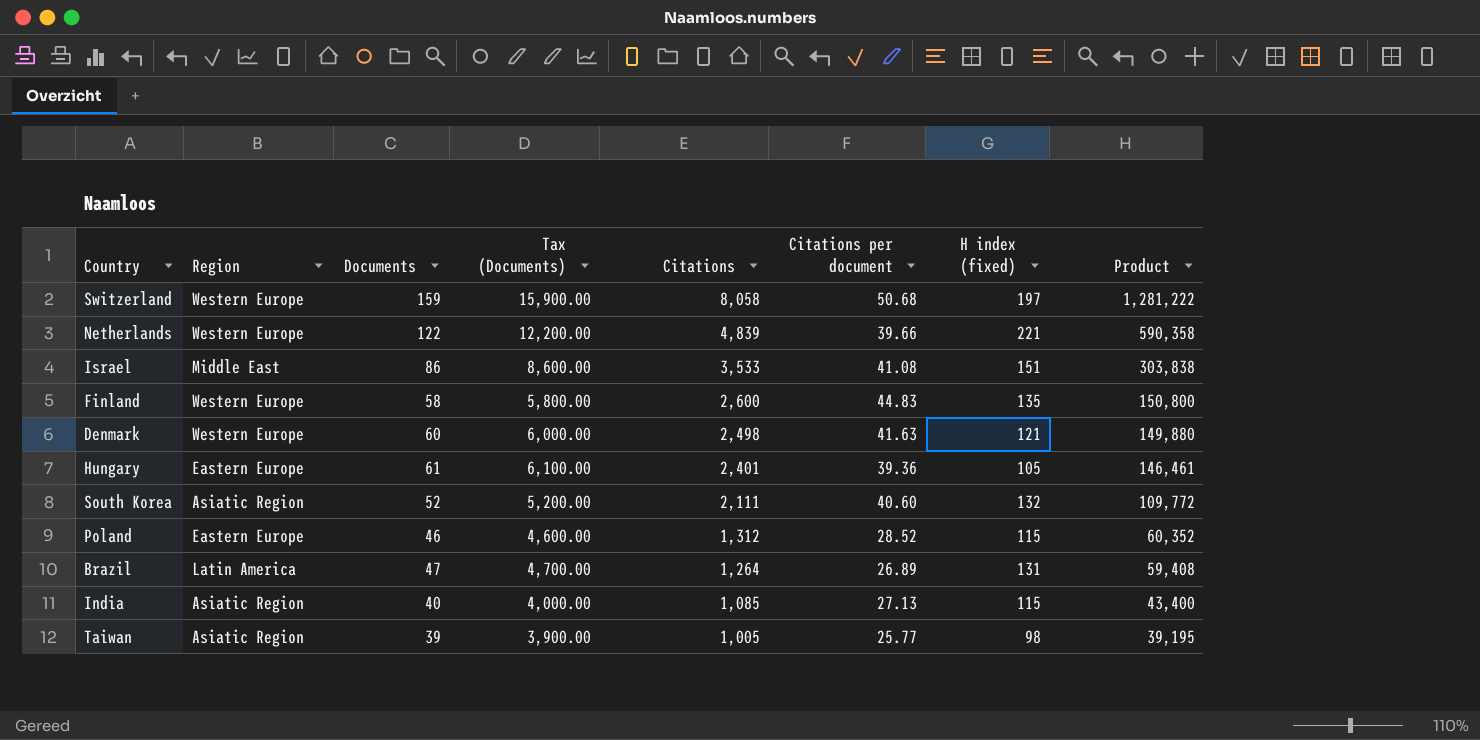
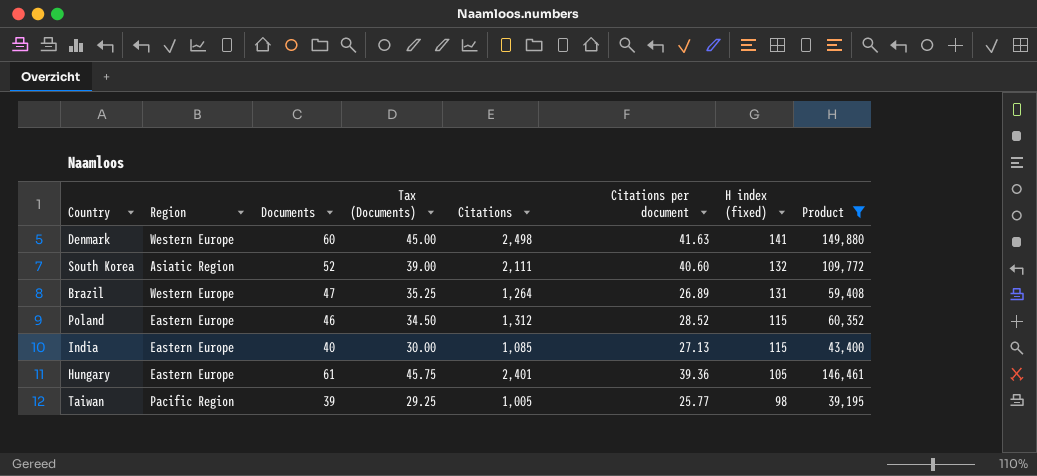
filter: none -> Product <= 149,880
row order: Citations descending -> H index (fixed) descending
column Tax (Documents) | formula: [Documents] * 100 -> [Documents] * 0.75
Denmark | H index (fixed): 121 -> 141
Brazil | Region: Latin America -> Western Europe
India | Region: Asiatic Region -> Eastern Europe
Taiwan | Region: Asiatic Region -> Pacific Region

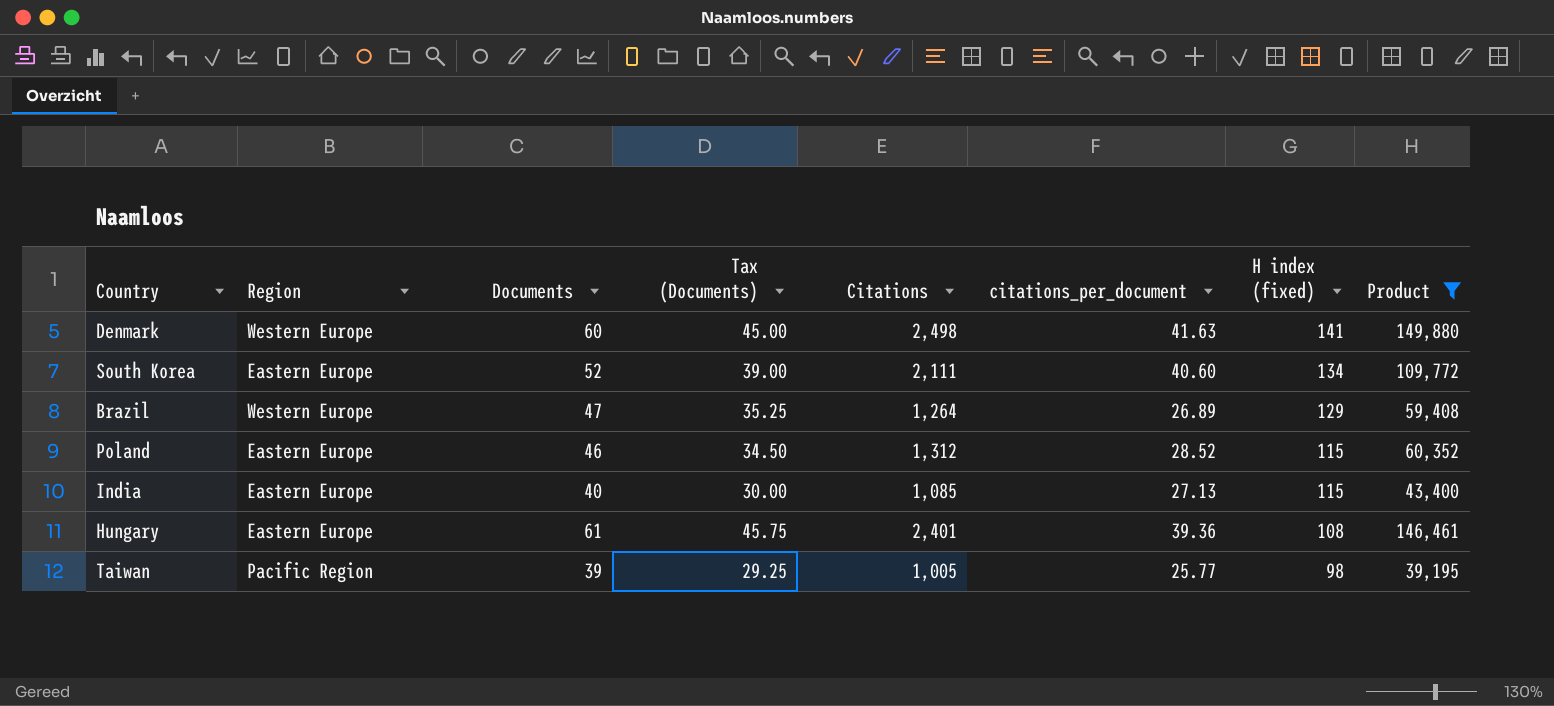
column name: Citations per document -> citations_per_document
South Korea | Region: Asiatic Region -> Eastern Europe
South Korea | H index (fixed): 132 -> 134
Brazil | H index (fixed): 131 -> 129
Hungary | H index (fixed): 105 -> 108

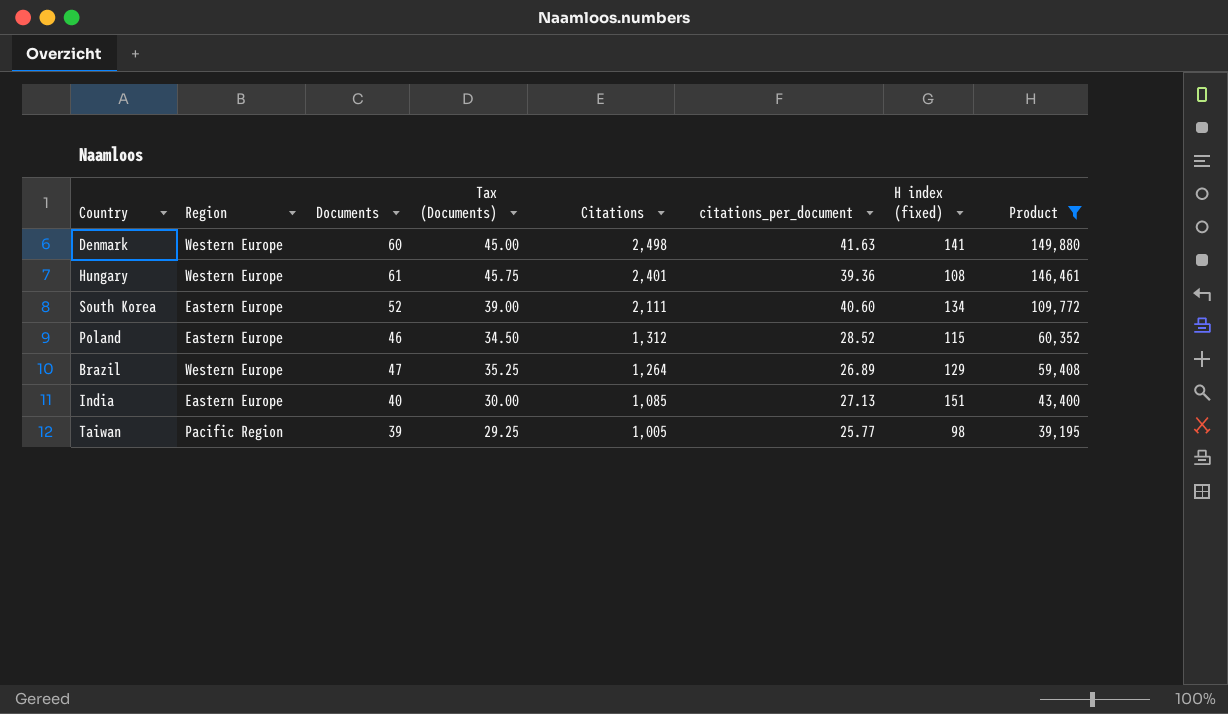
row order: H index (fixed) descending -> Citations descending
Hungary | Region: Eastern Europe -> Western Europe
India | H index (fixed): 115 -> 151

